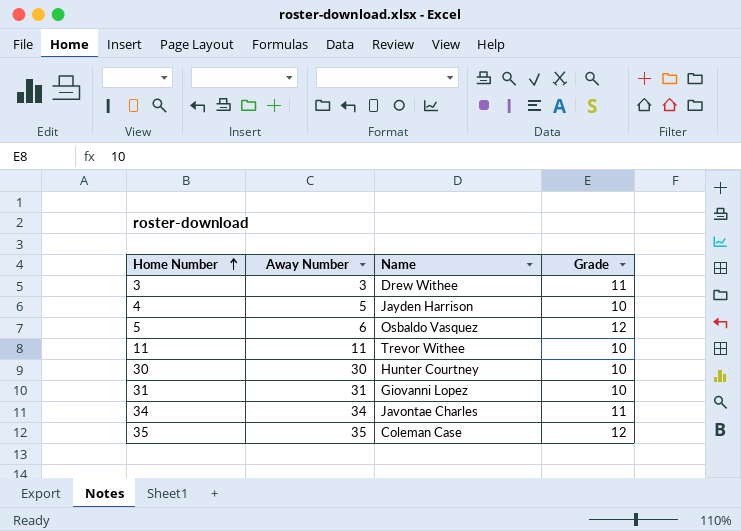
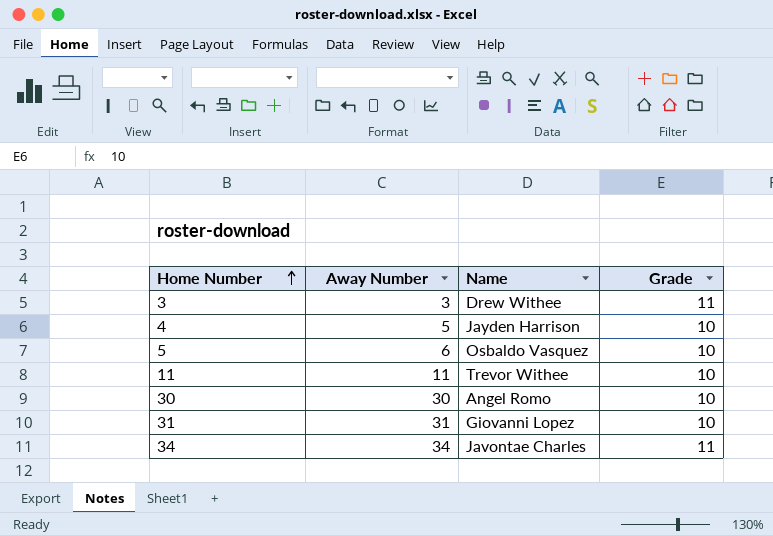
row 35: 35 | Coleman Case | 12 -> none
5 | Grade: 12 -> 10
30 | Name: Hunter Courtney -> Angel Romo

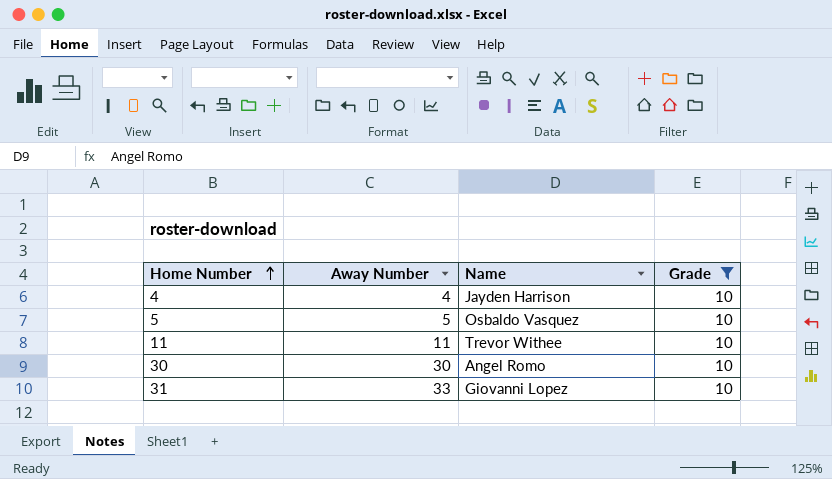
filter: none -> Grade = 10
4 | Away Number: 5 -> 4
5 | Away Number: 6 -> 5
31 | Away Number: 31 -> 33

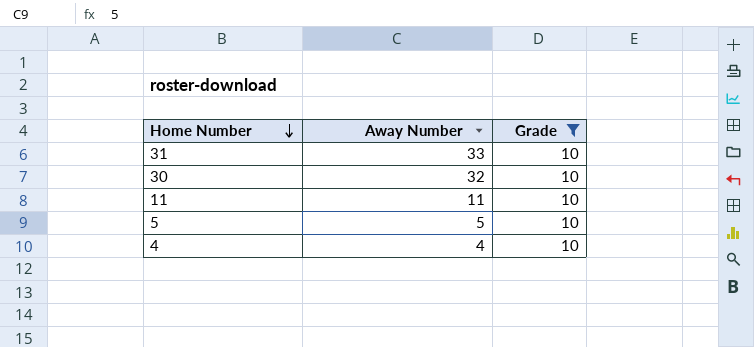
row order: Home Number ascending -> Home Number descending
column Name | position: 3 -> none
30 | Away Number: 30 -> 32

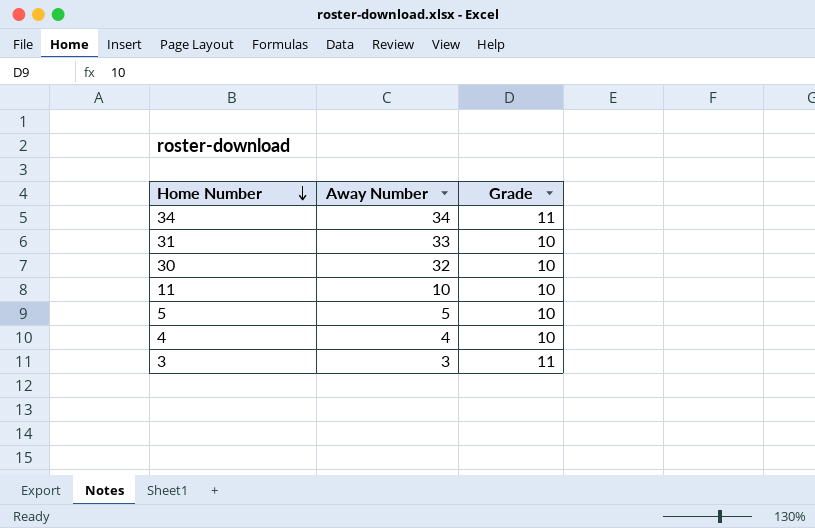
filter: Grade = 10 -> none
11 | Away Number: 11 -> 10

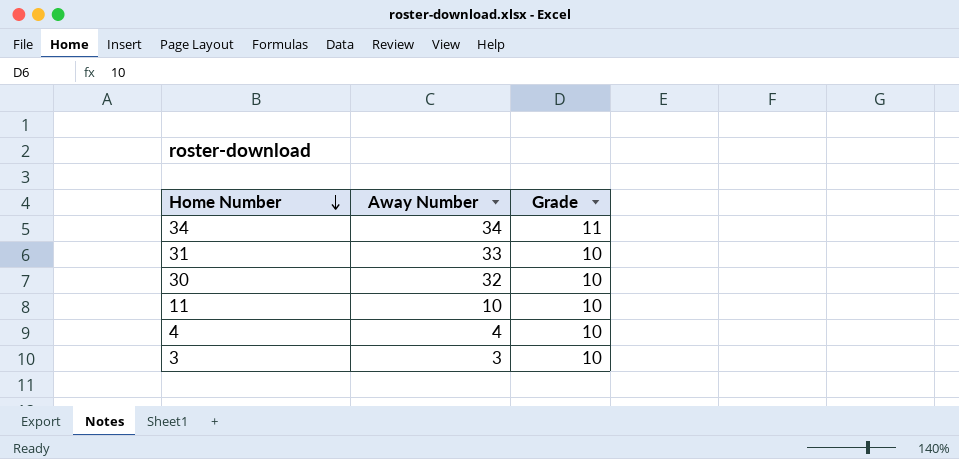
row 5: 5 | 10 -> none
3 | Grade: 11 -> 10

